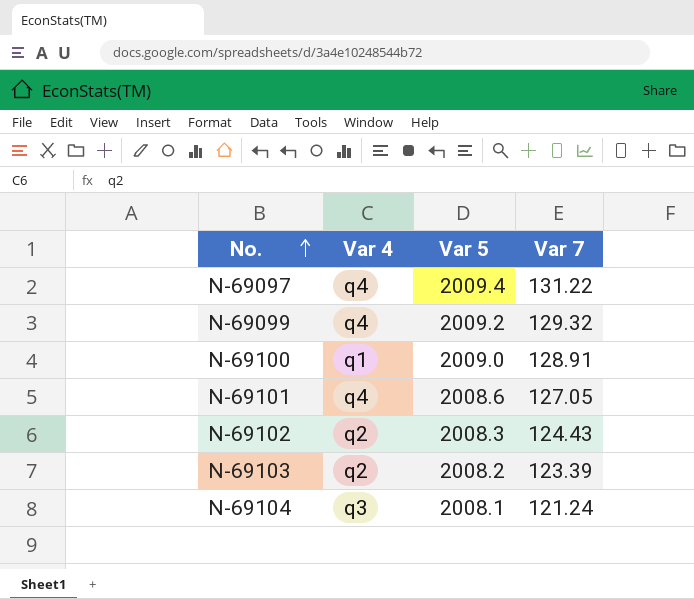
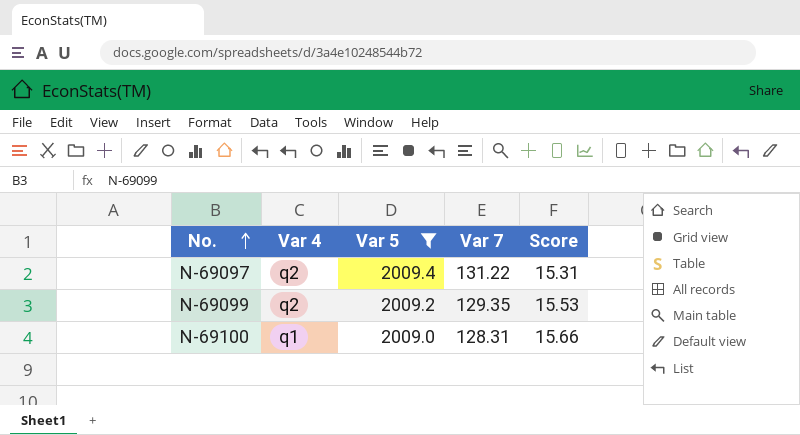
filter: none -> Var 5 >= 2009.0
column Score | formula: none -> [Var 5] / [Var 7]
N-69097 | Var 4: q4 -> q2
N-69099 | Var 4: q4 -> q2
N-69099 | Var 7: 129.32 -> 129.35
N-69100 | Var 7: 128.91 -> 128.31

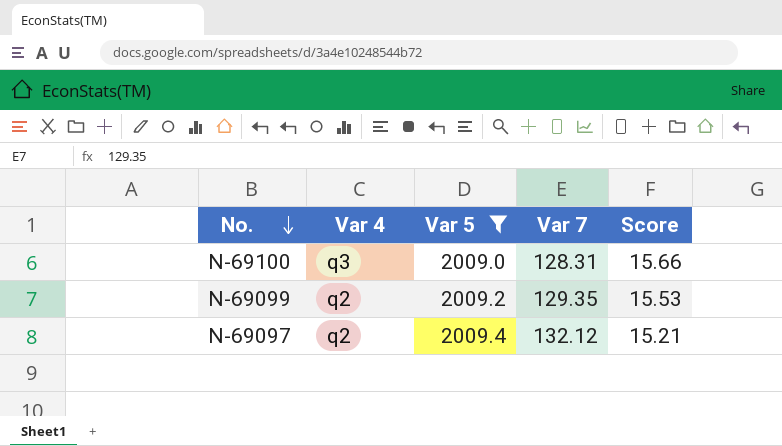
row order: No. ascending -> No. descending
N-69100 | Var 4: q1 -> q3
N-69097 | Var 7: 131.22 -> 132.12
N-69097 | Score: 15.31 -> 15.21

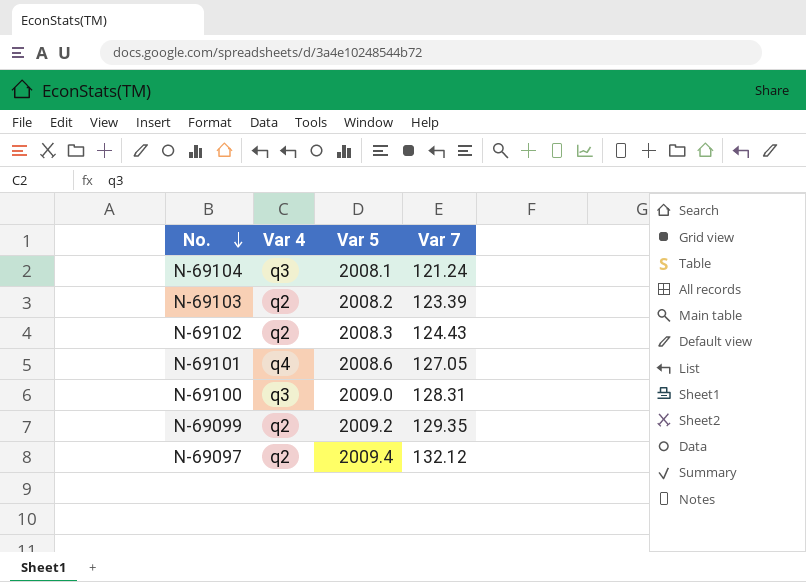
filter: Var 5 >= 2009.0 -> none
column Score | formula: [Var 5] / [Var 7] -> none

